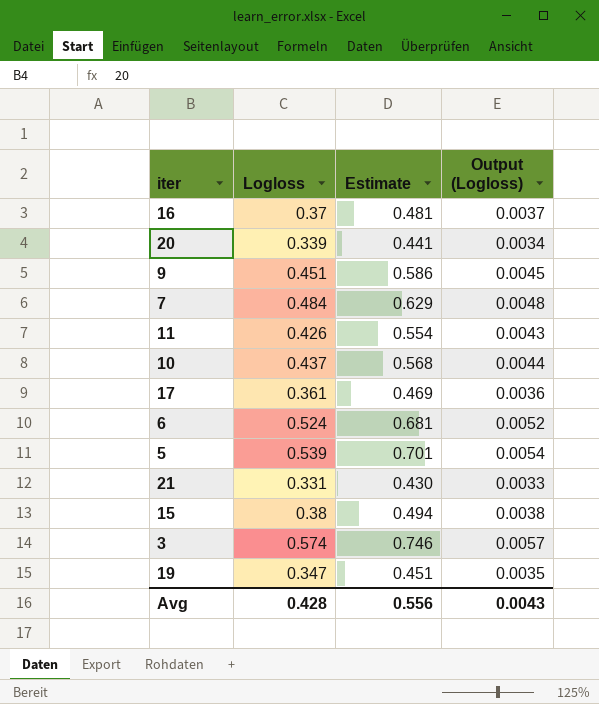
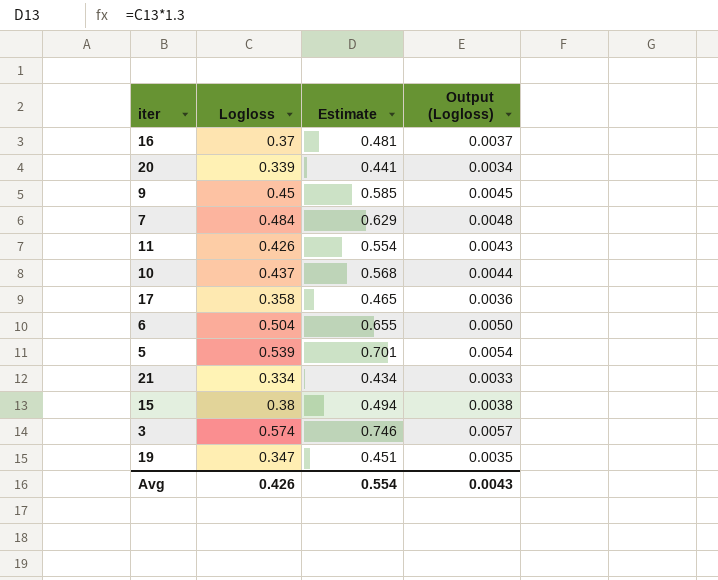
9 | Logloss: 0.451 -> 0.45
9 | Estimate: 0.586 -> 0.585
17 | Logloss: 0.361 -> 0.358
17 | Estimate: 0.469 -> 0.465
6 | Logloss: 0.524 -> 0.504
6 | Estimate: 0.681 -> 0.655
6 | Output (Logloss): 0.0052 -> 0.0050
21 | Logloss: 0.331 -> 0.334
21 | Estimate: 0.430 -> 0.434
Avg | Logloss: 0.428 -> 0.426
Avg | Estimate: 0.556 -> 0.554

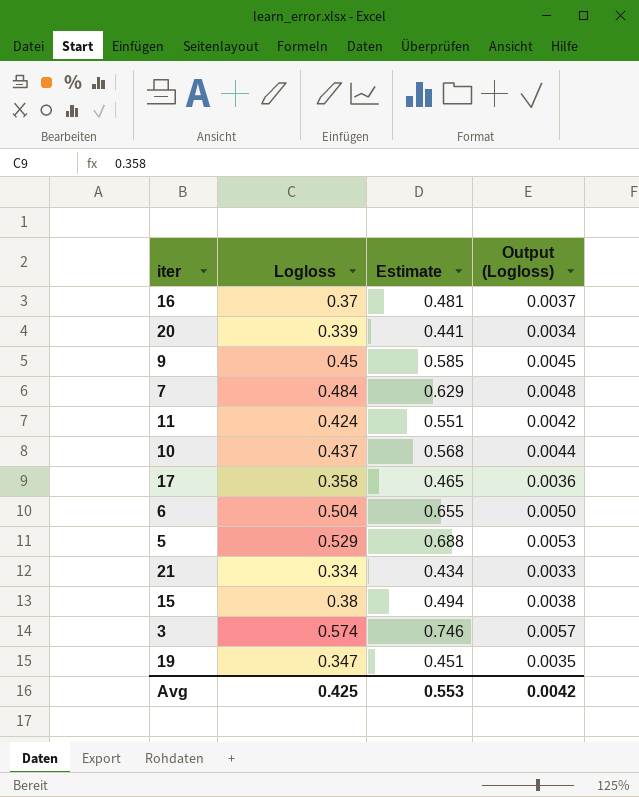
11 | Logloss: 0.426 -> 0.424
11 | Estimate: 0.554 -> 0.551
11 | Output (Logloss): 0.0043 -> 0.0042
5 | Logloss: 0.539 -> 0.529
5 | Estimate: 0.701 -> 0.688
5 | Output (Logloss): 0.0054 -> 0.0053
Avg | Logloss: 0.426 -> 0.425
Avg | Estimate: 0.554 -> 0.553
Avg | Output (Logloss): 0.0043 -> 0.0042

